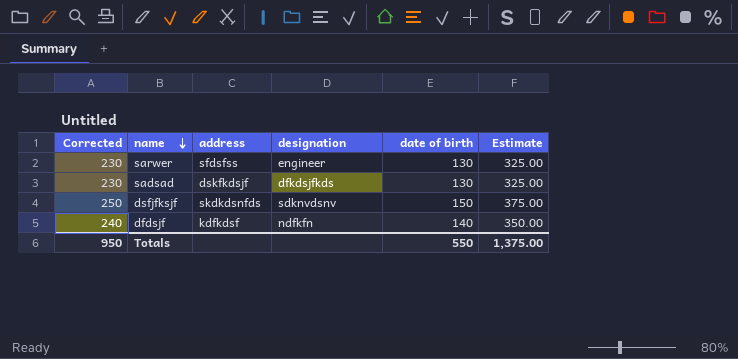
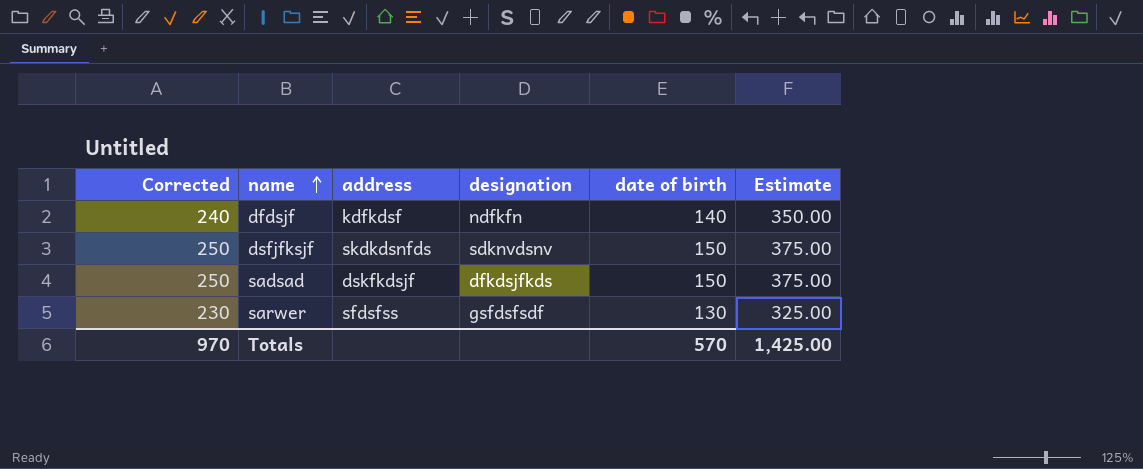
row order: name descending -> name ascending
sadsad | Corrected: 230 -> 250
sadsad | date of birth: 130 -> 150
sadsad | Estimate: 325.00 -> 375.00
sarwer | designation: engineer -> gsfdsfsdf
Totals | Corrected: 950 -> 970
Totals | date of birth: 550 -> 570
Totals | Estimate: 1,375.00 -> 1,425.00

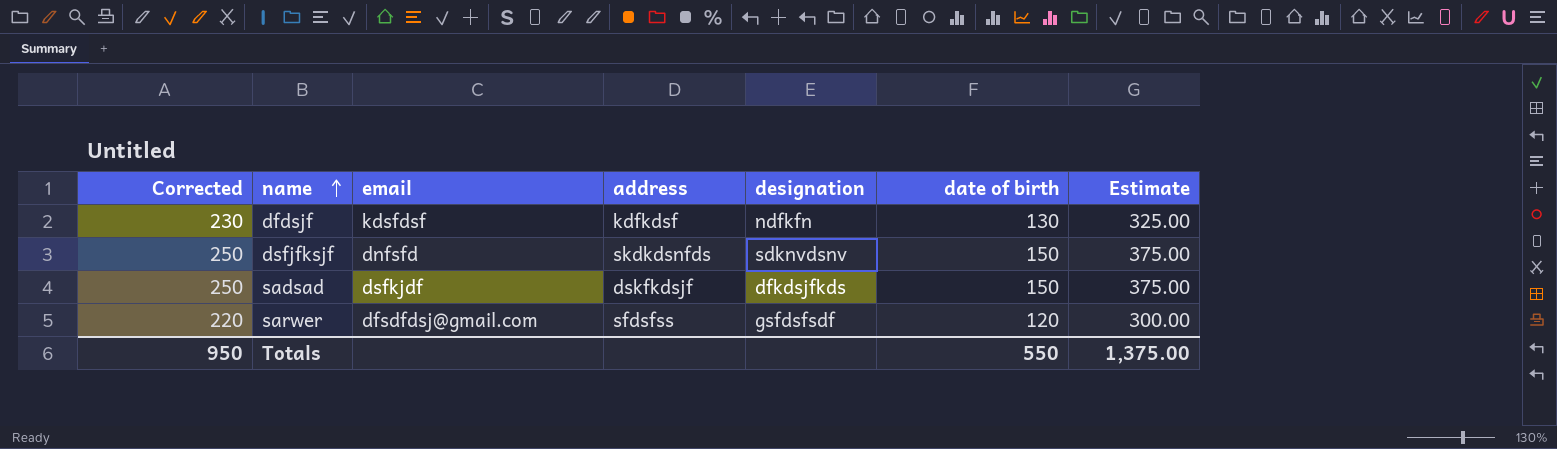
column email | position: none -> 3
dfdsjf | Corrected: 240 -> 230
dfdsjf | date of birth: 140 -> 130
dfdsjf | Estimate: 350.00 -> 325.00
sarwer | Corrected: 230 -> 220
sarwer | date of birth: 130 -> 120
sarwer | Estimate: 325.00 -> 300.00
Totals | Corrected: 970 -> 950
Totals | date of birth: 570 -> 550
Totals | Estimate: 1,425.00 -> 1,375.00

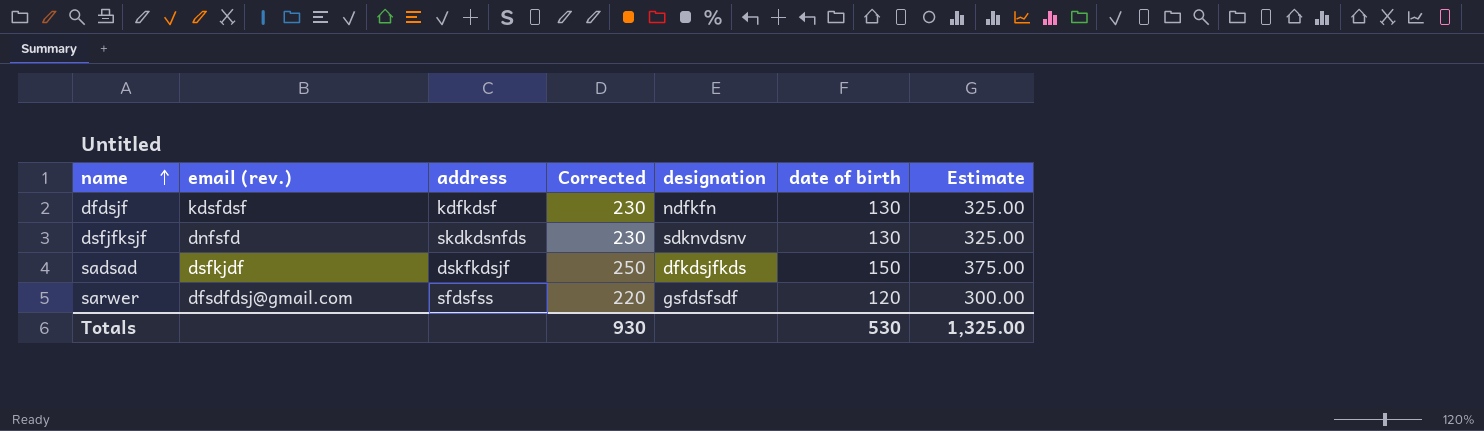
column name: email -> email (rev.)
column Corrected | position: 1 -> 4
dsfjfksjf | Corrected: 250 -> 230
dsfjfksjf | date of birth: 150 -> 130
dsfjfksjf | Estimate: 375.00 -> 325.00
Totals | Corrected: 950 -> 930
Totals | date of birth: 550 -> 530
Totals | Estimate: 1,375.00 -> 1,325.00

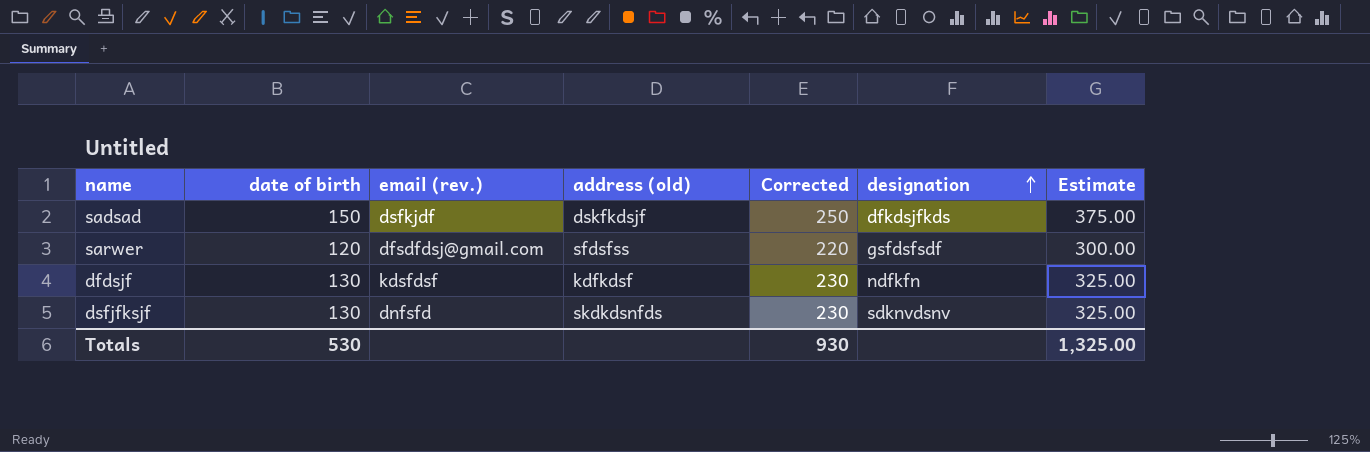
row order: name ascending -> designation ascending
column date of birth | position: 6 -> 2
column name: address -> address (old)

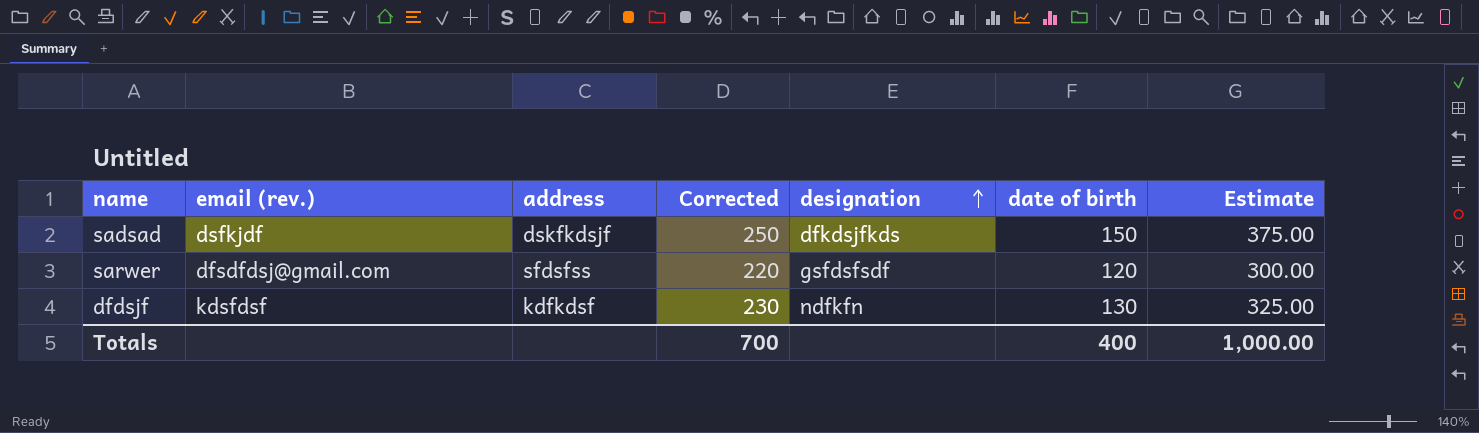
column name: address (old) -> address
column date of birth | position: 2 -> 6
row dsfjfksjf: 130 | dnfsfd | skdkdsnfds | 230 | sdknvdsnv | 325.00 -> none
Totals | Corrected: 930 -> 700
Totals | date of birth: 530 -> 400
Totals | Estimate: 1,325.00 -> 1,000.00

